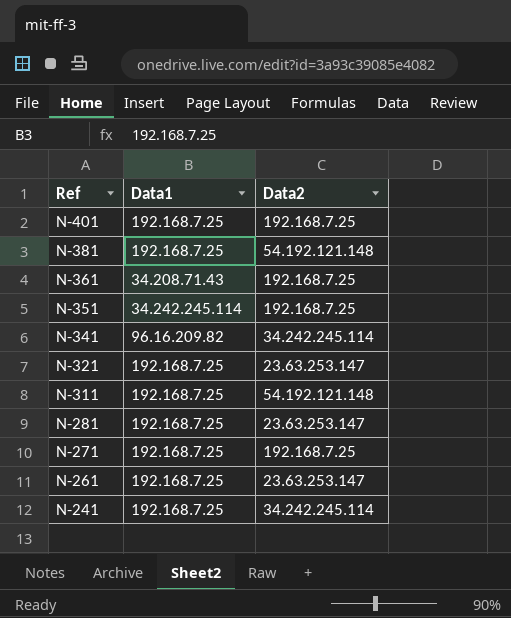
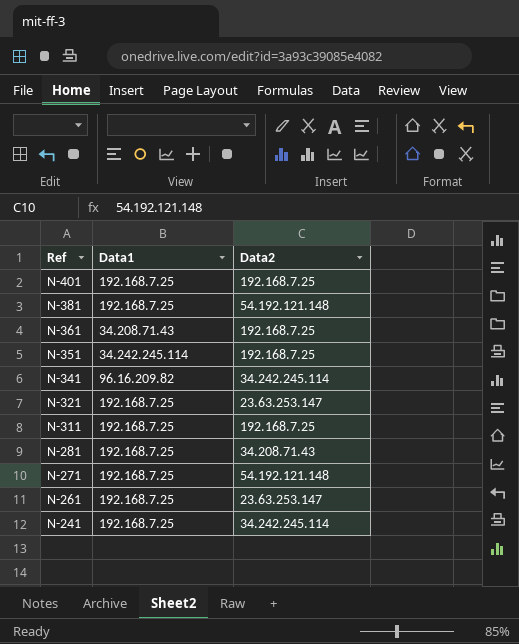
N-311 | Data2: 54.192.121.148 -> 192.168.7.25
N-281 | Data2: 23.63.253.147 -> 34.208.71.43
N-271 | Data2: 192.168.7.25 -> 54.192.121.148

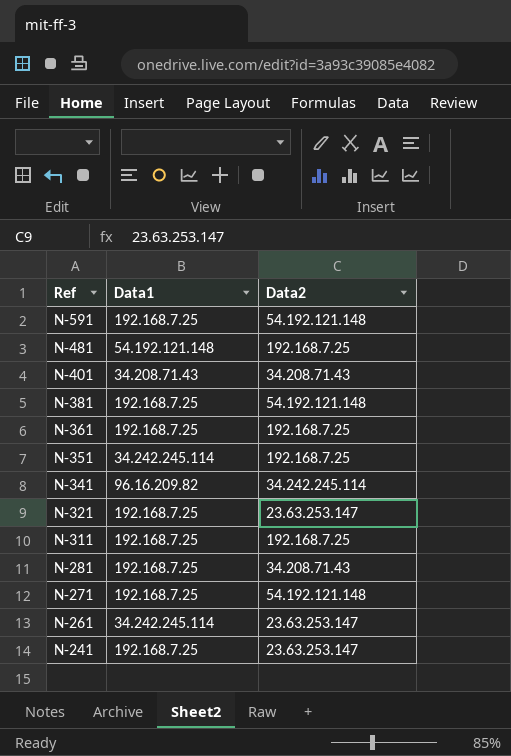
row N-591: none -> 192.168.7.25 | 54.192.121.148
row N-481: none -> 54.192.121.148 | 192.168.7.25
N-401 | Data1: 192.168.7.25 -> 34.208.71.43
N-401 | Data2: 192.168.7.25 -> 34.208.71.43
N-361 | Data1: 34.208.71.43 -> 192.168.7.25
N-261 | Data1: 192.168.7.25 -> 34.242.245.114
N-241 | Data2: 34.242.245.114 -> 23.63.253.147

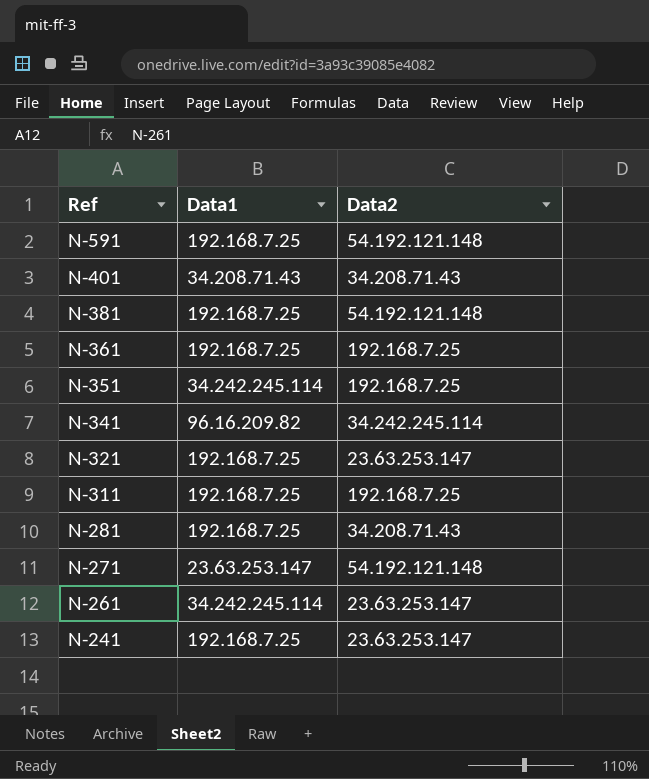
row N-481: 54.192.121.148 | 192.168.7.25 -> none
N-271 | Data1: 192.168.7.25 -> 23.63.253.147

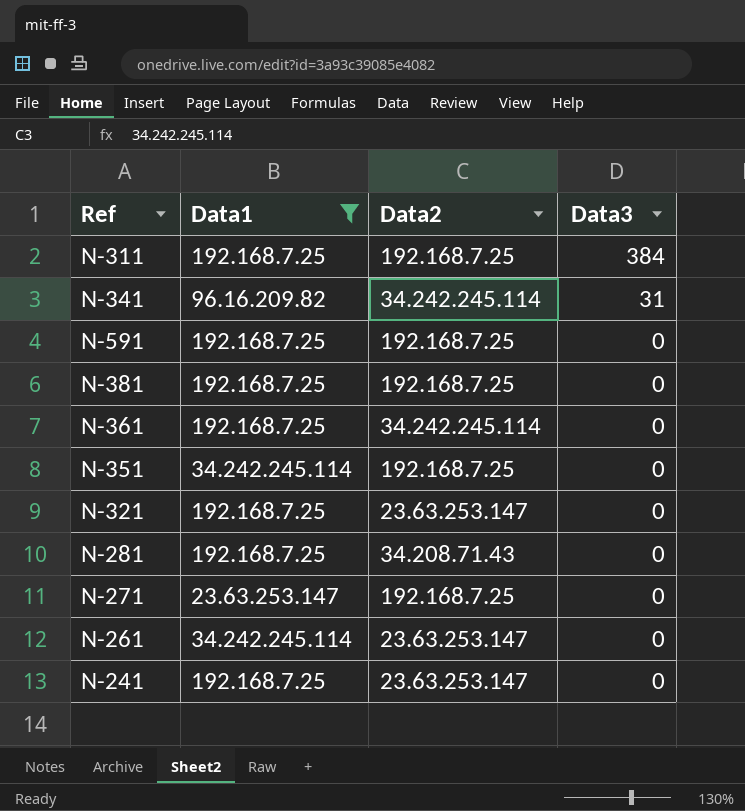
filter: none -> Data1 != 34.208.71.43
row order: Ref descending -> Data3 descending
column Data3 | position: none -> 4
N-591 | Data2: 54.192.121.148 -> 192.168.7.25
N-381 | Data2: 54.192.121.148 -> 192.168.7.25
N-361 | Data2: 192.168.7.25 -> 34.242.245.114
N-271 | Data2: 54.192.121.148 -> 192.168.7.25

